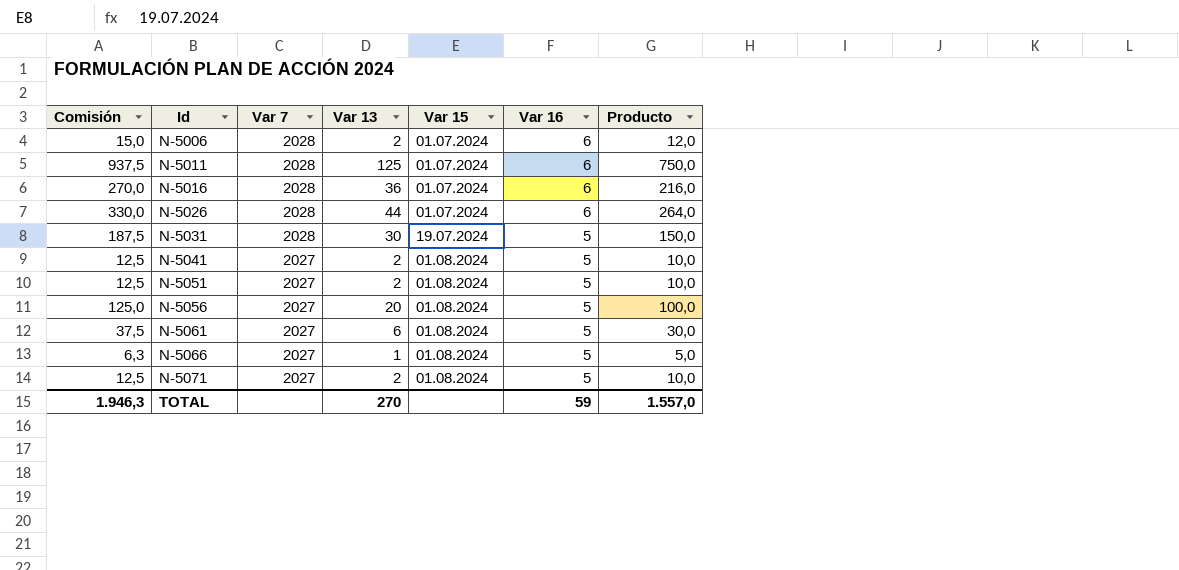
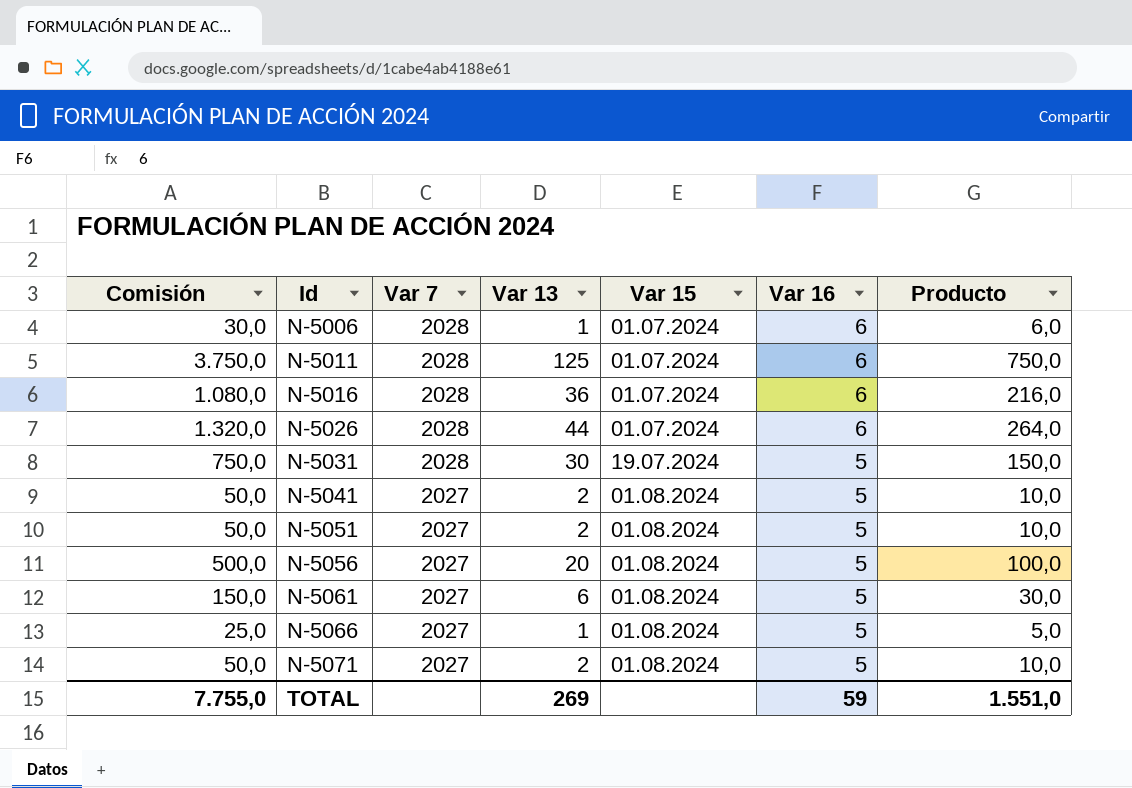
column Comisión | formula: [Producto] * 1,25 -> [Producto] * 5
N-5006 | Var 13: 2 -> 1
N-5006 | Producto: 12,0 -> 6,0
TOTAL | Comisión: 1.946,3 -> 7.755,0
TOTAL | Var 13: 270 -> 269
TOTAL | Producto: 1.557,0 -> 1.551,0

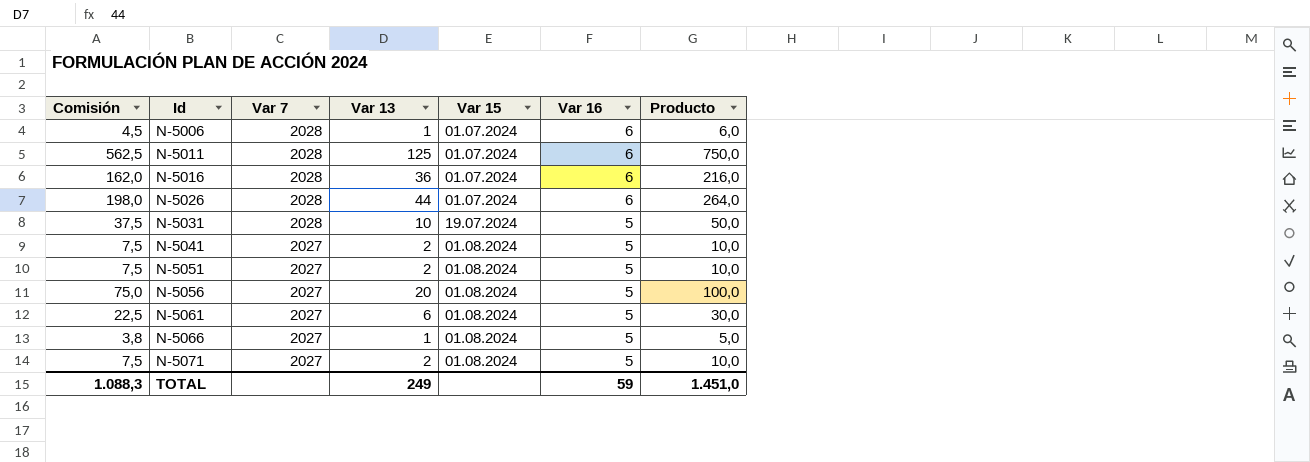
column Comisión | formula: [Producto] * 5 -> [Producto] * 0,75
N-5031 | Var 13: 30 -> 10
N-5031 | Producto: 150,0 -> 50,0
TOTAL | Comisión: 7.755,0 -> 1.088,3
TOTAL | Var 13: 269 -> 249
TOTAL | Producto: 1.551,0 -> 1.451,0

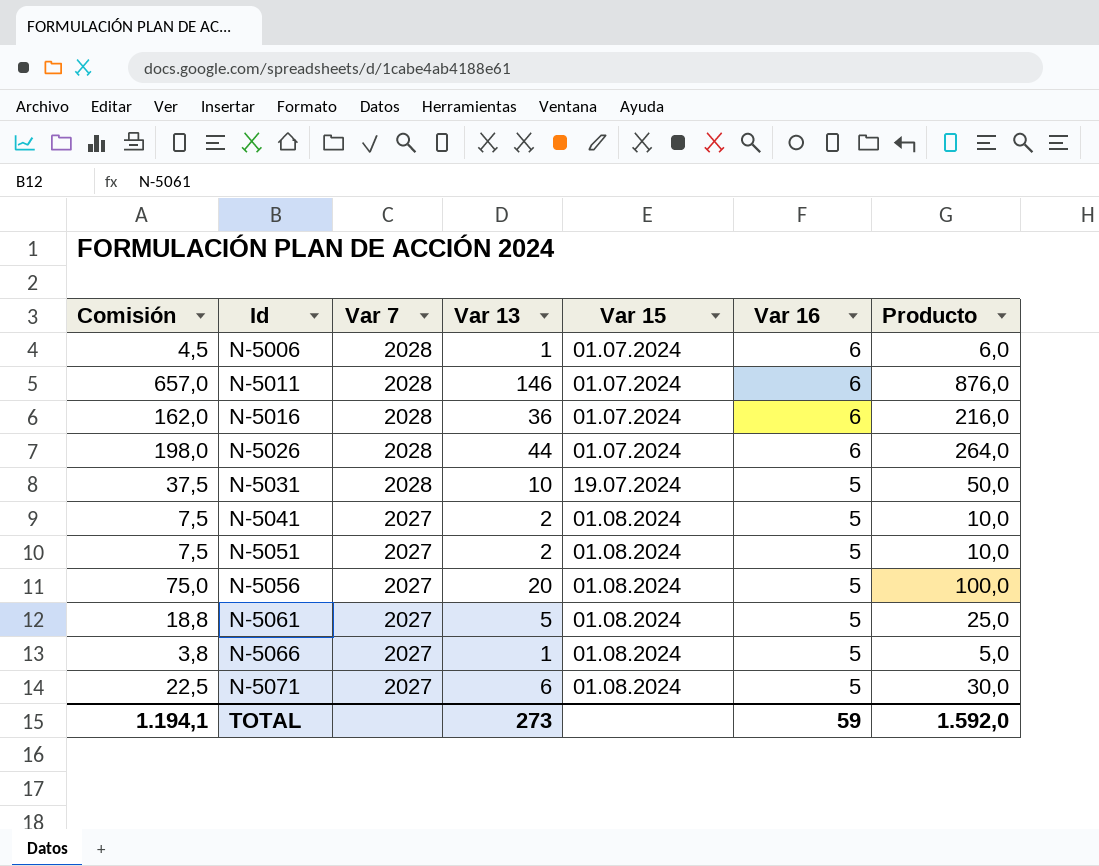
N-5011 | Comisión: 562,5 -> 657,0
N-5011 | Var 13: 125 -> 146
N-5011 | Producto: 750,0 -> 876,0
N-5061 | Comisión: 22,5 -> 18,8
N-5061 | Var 13: 6 -> 5
N-5061 | Producto: 30,0 -> 25,0
N-5071 | Comisión: 7,5 -> 22,5
N-5071 | Var 13: 2 -> 6
N-5071 | Producto: 10,0 -> 30,0
TOTAL | Comisión: 1.088,3 -> 1.194,1
TOTAL | Var 13: 249 -> 273
TOTAL | Producto: 1.451,0 -> 1.592,0

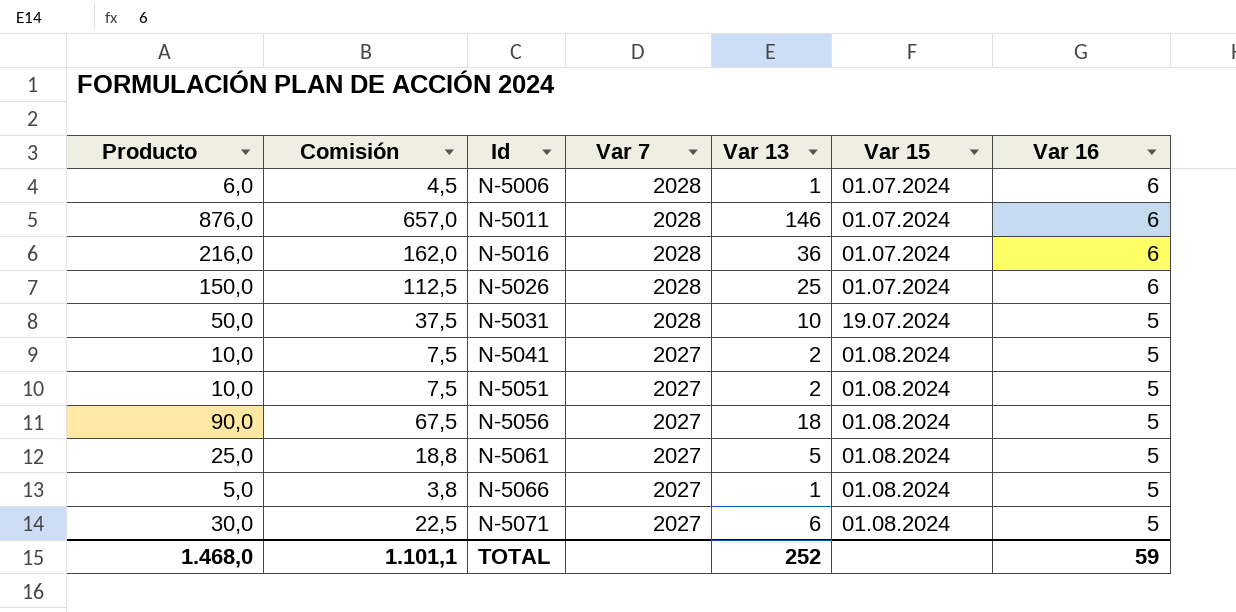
column Producto | position: 7 -> 1
N-5026 | Producto: 264,0 -> 150,0
N-5026 | Comisión: 198,0 -> 112,5
N-5026 | Var 13: 44 -> 25
N-5056 | Producto: 100,0 -> 90,0
N-5056 | Comisión: 75,0 -> 67,5
N-5056 | Var 13: 20 -> 18
TOTAL | Producto: 1.592,0 -> 1.468,0
TOTAL | Comisión: 1.194,1 -> 1.101,1
TOTAL | Var 13: 273 -> 252

